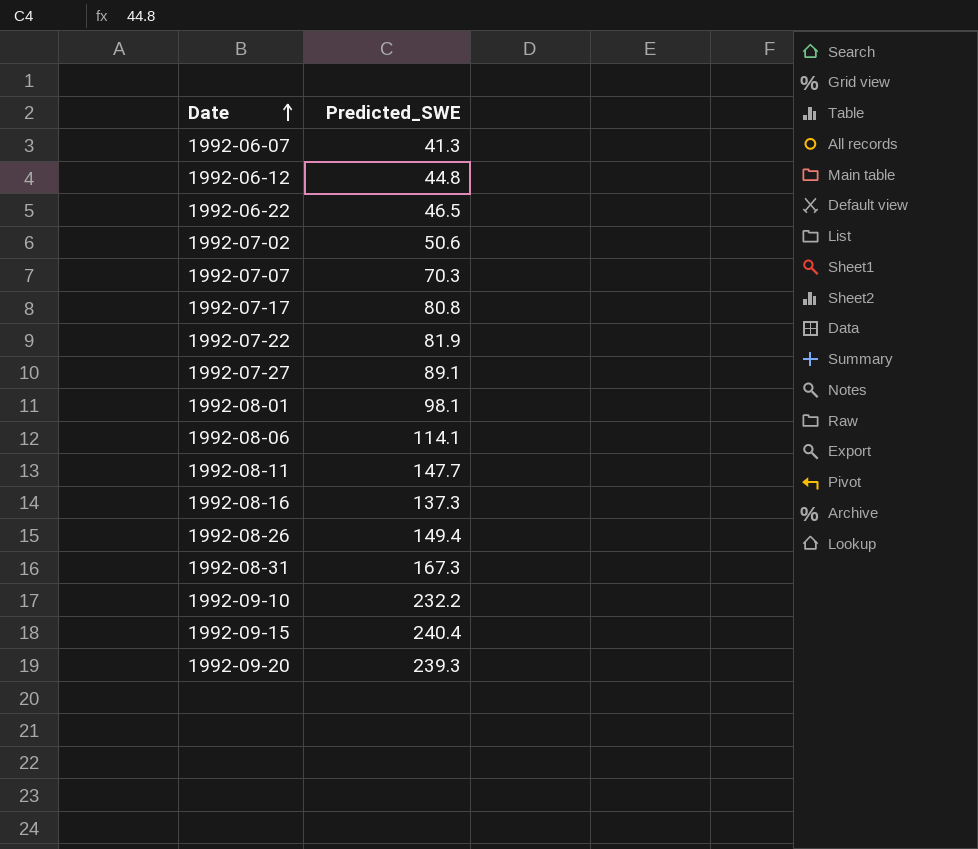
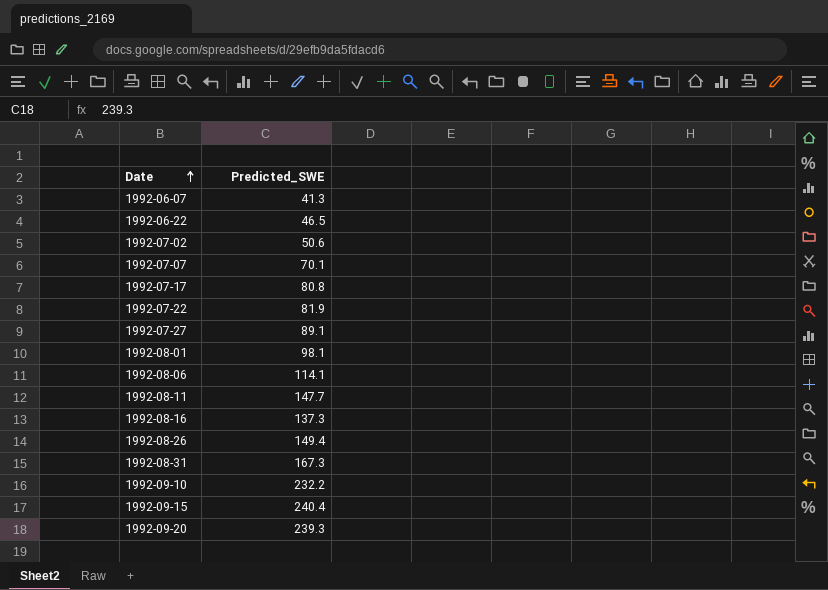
row 1992-06-12: 44.8 -> none
1992-07-07 | Predicted_SWE: 70.3 -> 70.1

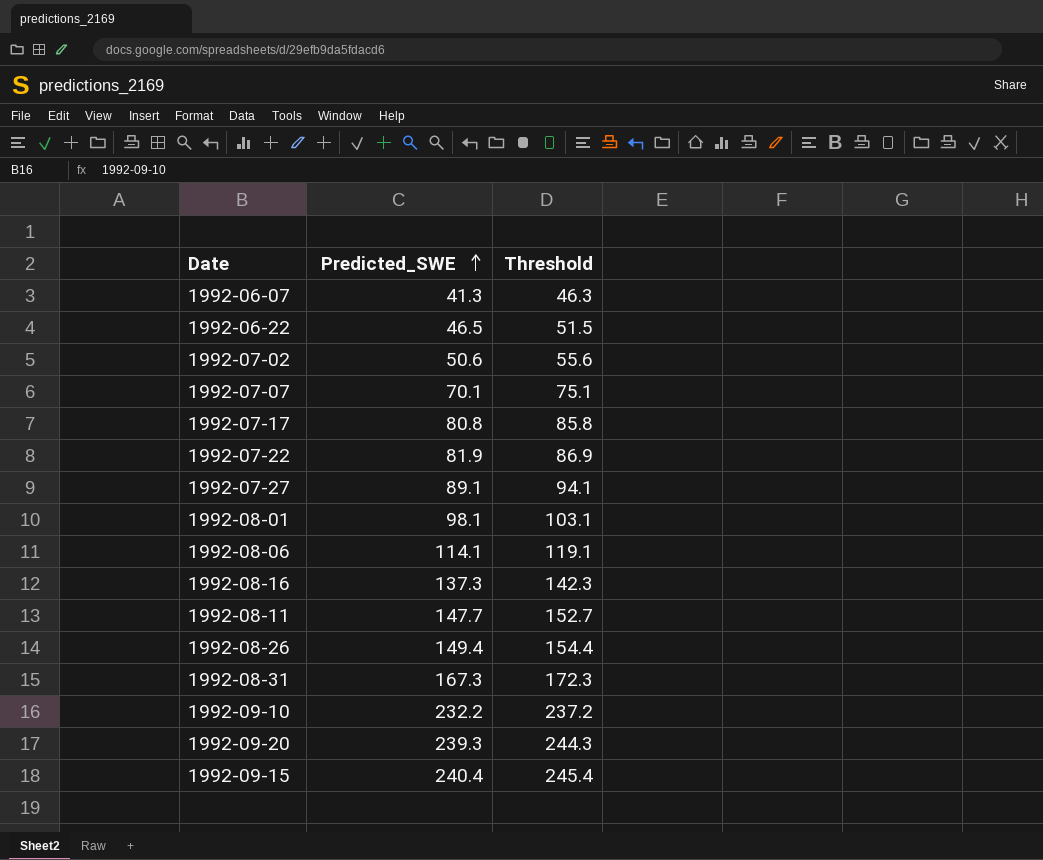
row order: Date ascending -> Predicted_SWE ascending
column Threshold | formula: none -> [Predicted_SWE] + 5

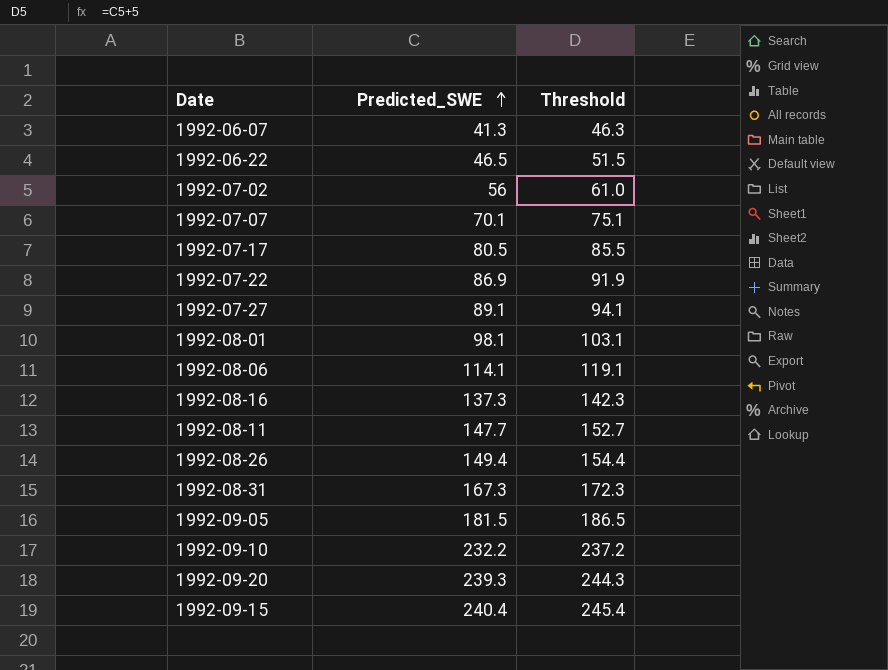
1992-07-02 | Predicted_SWE: 50.6 -> 56
1992-07-02 | Threshold: 55.6 -> 61.0
1992-07-17 | Predicted_SWE: 80.8 -> 80.5
1992-07-17 | Threshold: 85.8 -> 85.5
1992-07-22 | Predicted_SWE: 81.9 -> 86.9
1992-07-22 | Threshold: 86.9 -> 91.9
row 1992-09-05: none -> 181.5 | 186.5

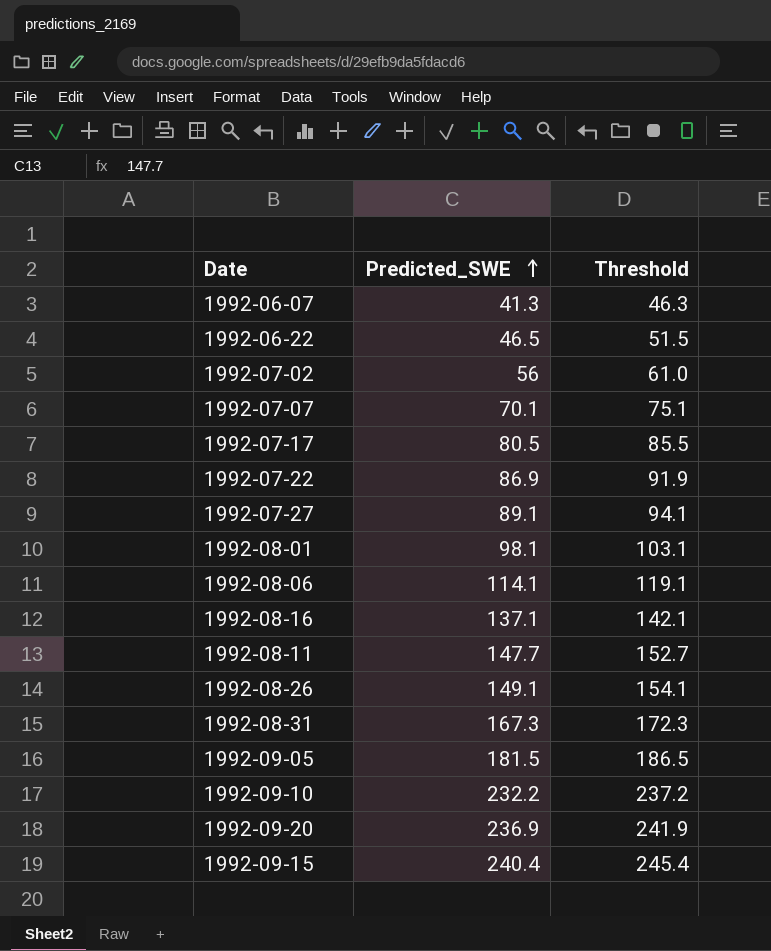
1992-08-16 | Predicted_SWE: 137.3 -> 137.1
1992-08-16 | Threshold: 142.3 -> 142.1
1992-08-26 | Predicted_SWE: 149.4 -> 149.1
1992-08-26 | Threshold: 154.4 -> 154.1
1992-09-20 | Predicted_SWE: 239.3 -> 236.9
1992-09-20 | Threshold: 244.3 -> 241.9

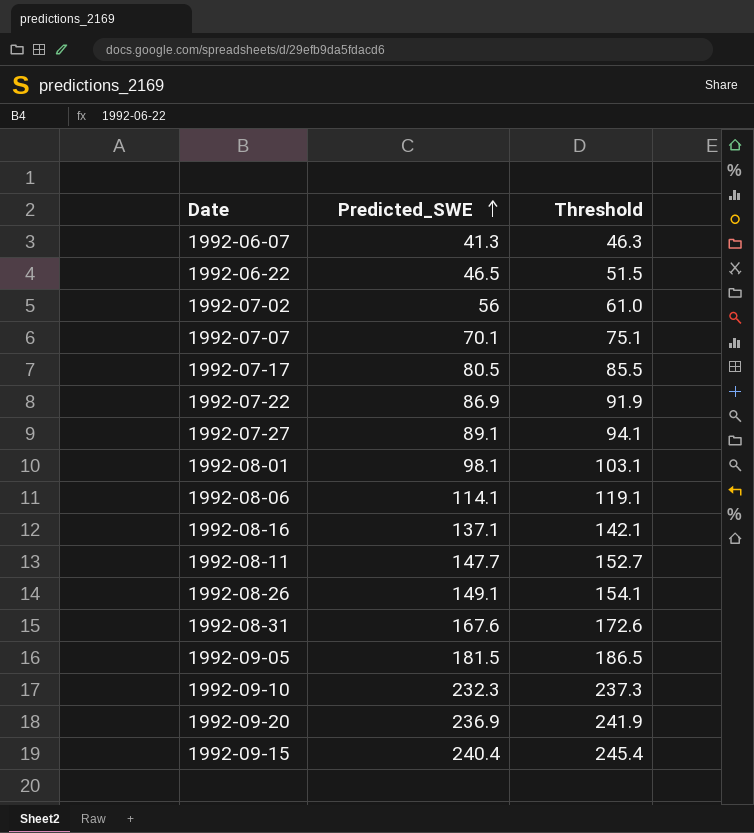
1992-08-31 | Predicted_SWE: 167.3 -> 167.6
1992-08-31 | Threshold: 172.3 -> 172.6
1992-09-10 | Predicted_SWE: 232.2 -> 232.3
1992-09-10 | Threshold: 237.2 -> 237.3

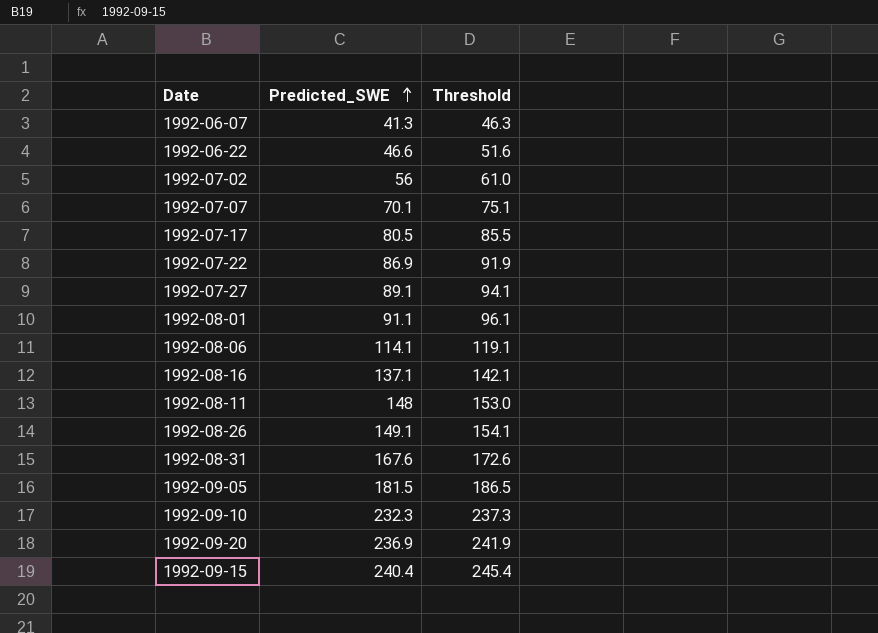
1992-06-22 | Predicted_SWE: 46.5 -> 46.6
1992-06-22 | Threshold: 51.5 -> 51.6
1992-08-01 | Predicted_SWE: 98.1 -> 91.1
1992-08-01 | Threshold: 103.1 -> 96.1
1992-08-11 | Predicted_SWE: 147.7 -> 148
1992-08-11 | Threshold: 152.7 -> 153.0

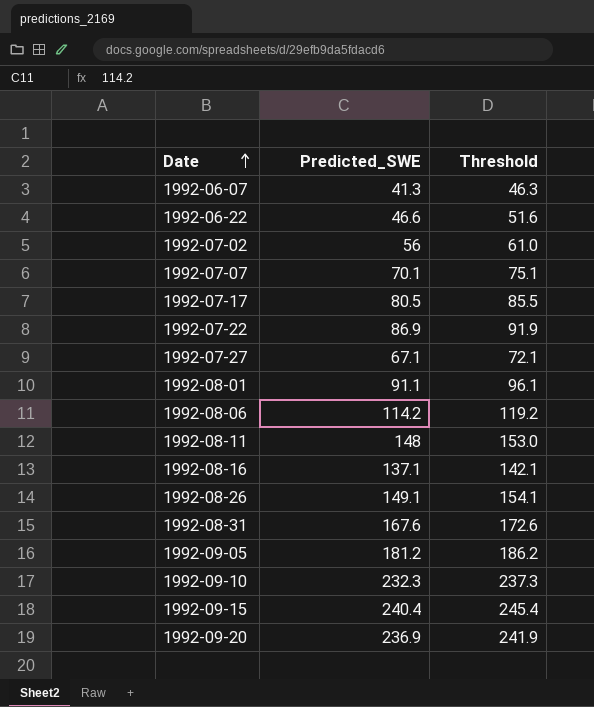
row order: Predicted_SWE ascending -> Date ascending
1992-07-27 | Predicted_SWE: 89.1 -> 67.1
1992-07-27 | Threshold: 94.1 -> 72.1
1992-08-06 | Predicted_SWE: 114.1 -> 114.2
1992-08-06 | Threshold: 119.1 -> 119.2
1992-09-05 | Predicted_SWE: 181.5 -> 181.2
1992-09-05 | Threshold: 186.5 -> 186.2

